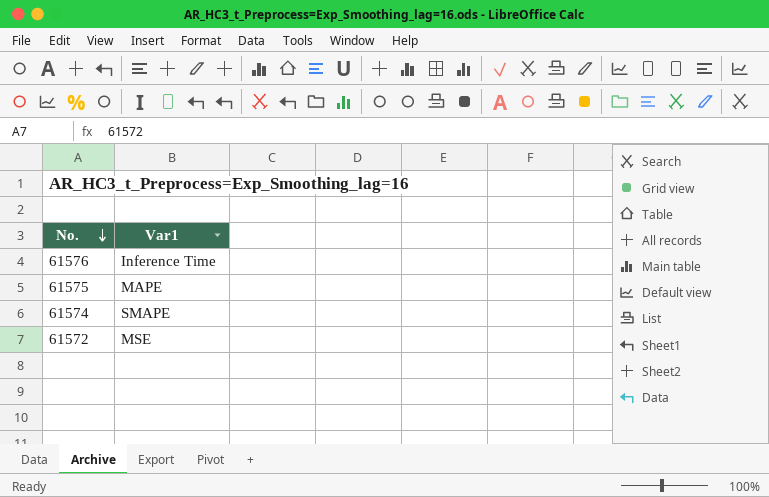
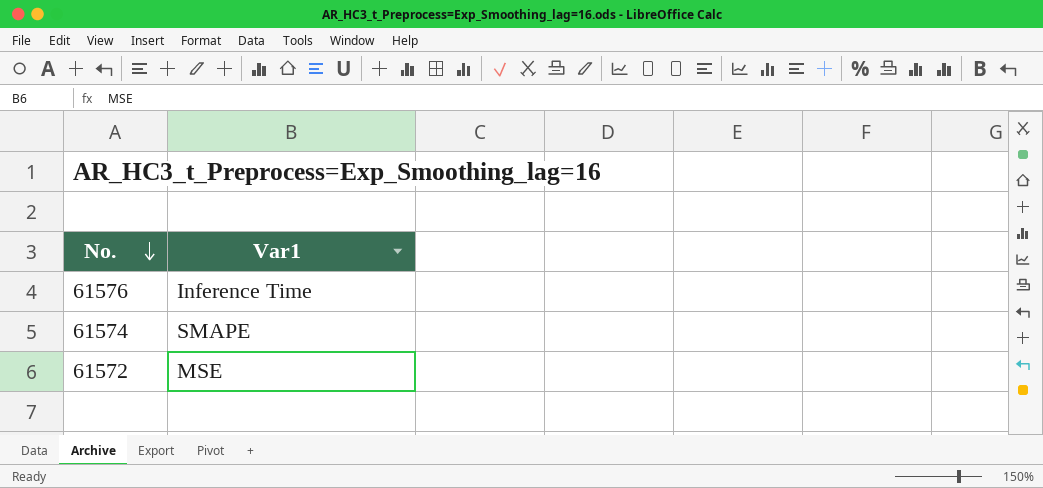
row 61575: MAPE -> none

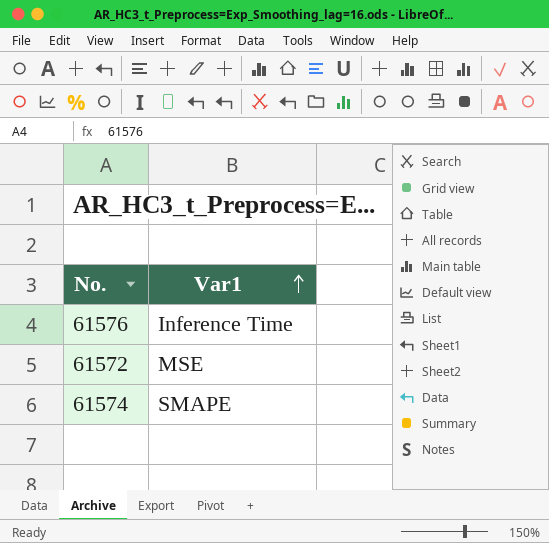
row order: No. descending -> Var1 ascending

